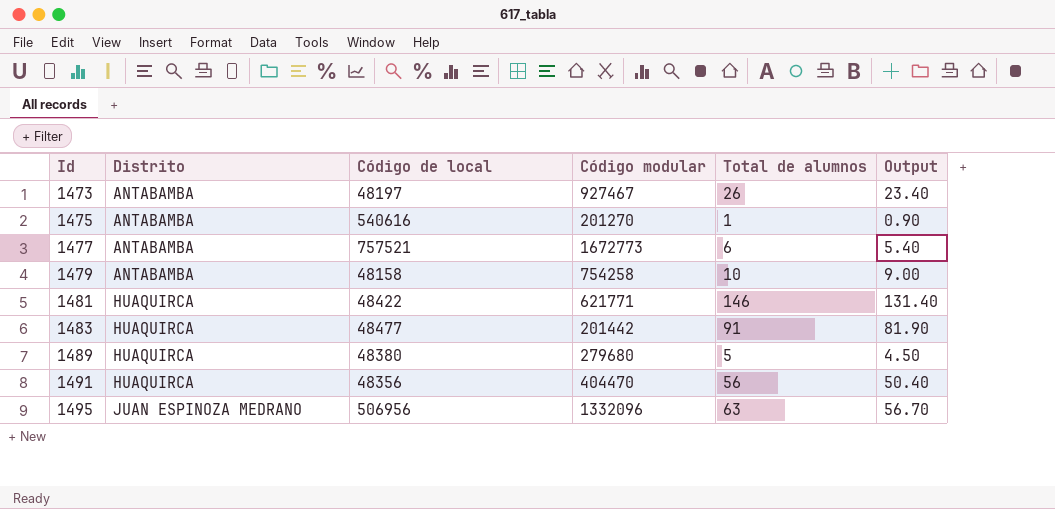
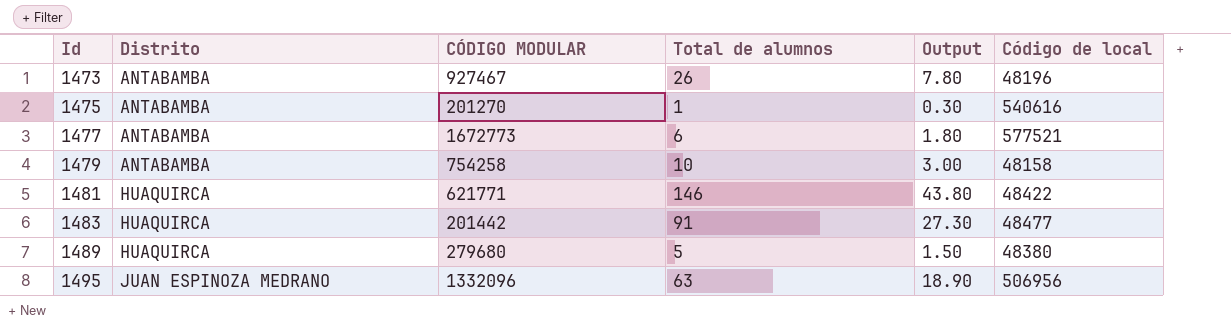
column name: Código modular -> CÓDIGO MODULAR
column Output | formula: [Total de alumnos] * 0.9 -> [Total de alumnos] * 0.3
column Código de local | position: 3 -> 6
row 1491: HUAQUIRCA | 48356 | 404470 | 56 | 50.40 -> none
1473 | Código de local: 48197 -> 48196
1477 | Código de local: 757521 -> 577521

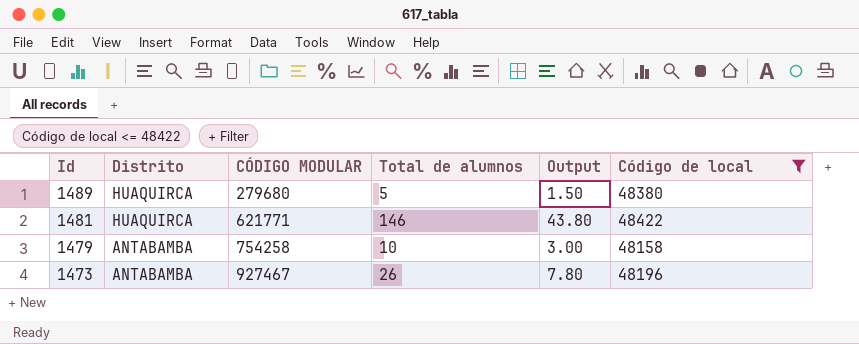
filter: none -> Código de local <= 48422
row order: Id ascending -> Id descending

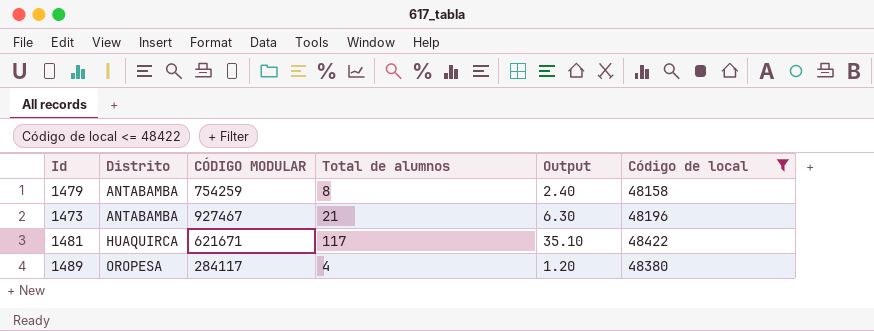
row order: Id descending -> Distrito ascending
1479 | CÓDIGO MODULAR: 754258 -> 754259
1479 | Total de alumnos: 10 -> 8
1479 | Output: 3.00 -> 2.40
1473 | Total de alumnos: 26 -> 21
1473 | Output: 7.80 -> 6.30
1481 | CÓDIGO MODULAR: 621771 -> 621671
1481 | Total de alumnos: 146 -> 117
1481 | Output: 43.80 -> 35.10
1489 | Distrito: HUAQUIRCA -> OROPESA
1489 | CÓDIGO MODULAR: 279680 -> 284117
1489 | Total de alumnos: 5 -> 4
1489 | Output: 1.50 -> 1.20

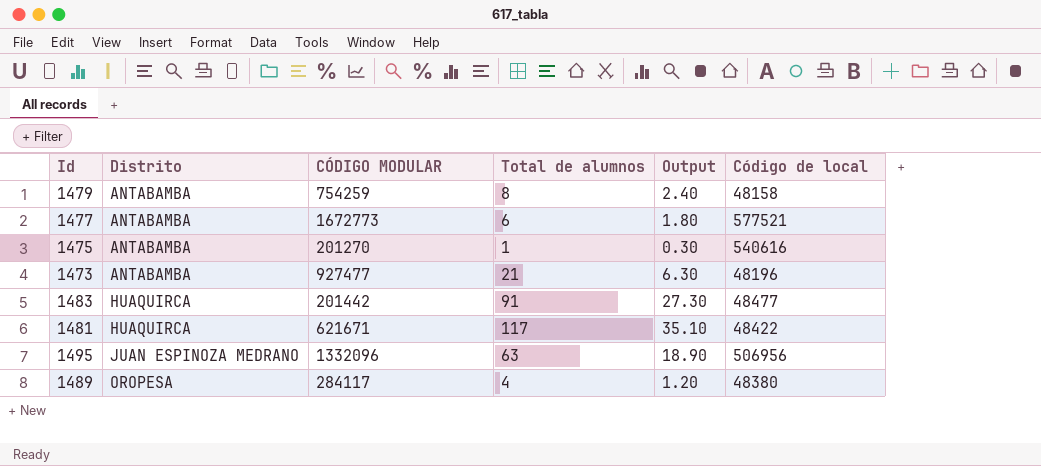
filter: Código de local <= 48422 -> none
1473 | CÓDIGO MODULAR: 927467 -> 927477

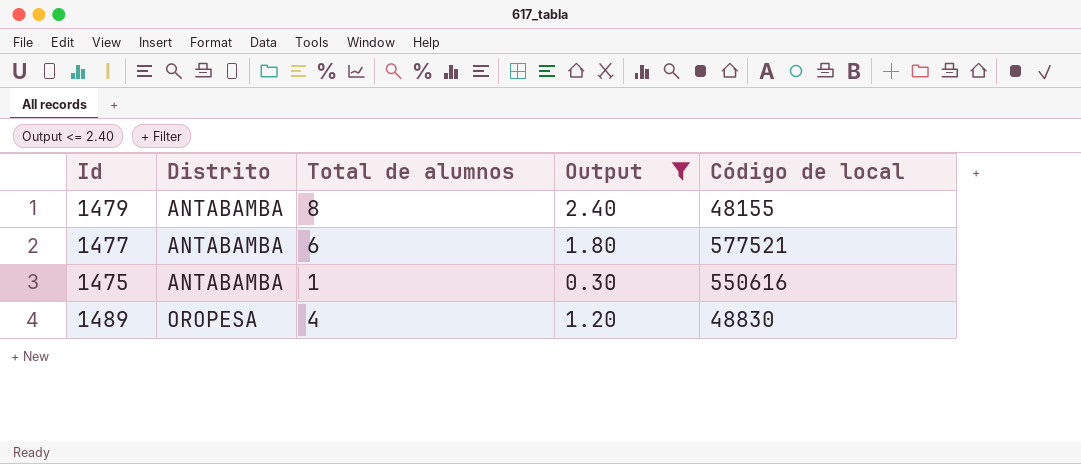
filter: none -> Output <= 2.40
column CÓDIGO MODULAR | position: 3 -> none
1479 | Código de local: 48158 -> 48155
1475 | Código de local: 540616 -> 550616
1489 | Código de local: 48380 -> 48830

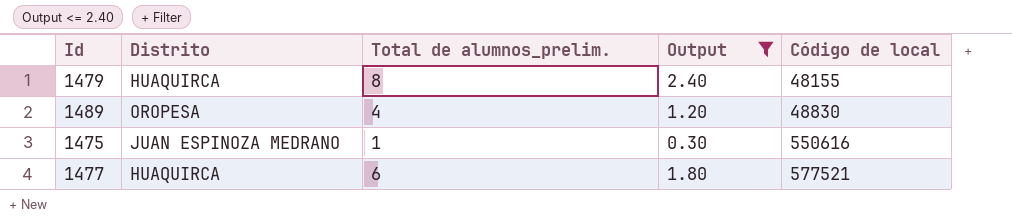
row order: Distrito ascending -> Código de local ascending
column name: Total de alumnos -> Total de alumnos_prelim.
1479 | Distrito: ANTABAMBA -> HUAQUIRCA
1475 | Distrito: ANTABAMBA -> JUAN ESPINOZA MEDRANO
1477 | Distrito: ANTABAMBA -> HUAQUIRCA

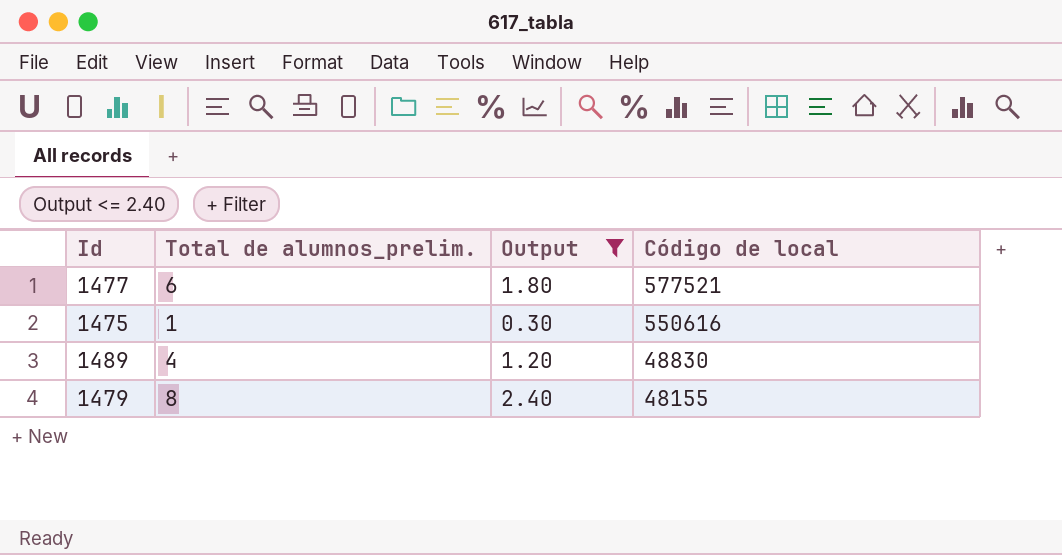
row order: Código de local ascending -> Código de local descending
column Distrito | position: 2 -> none

